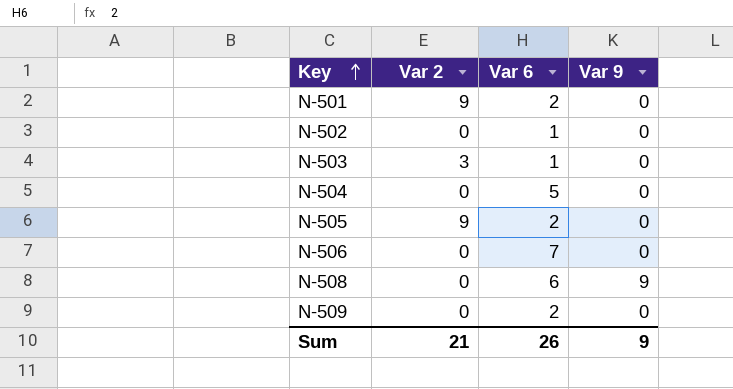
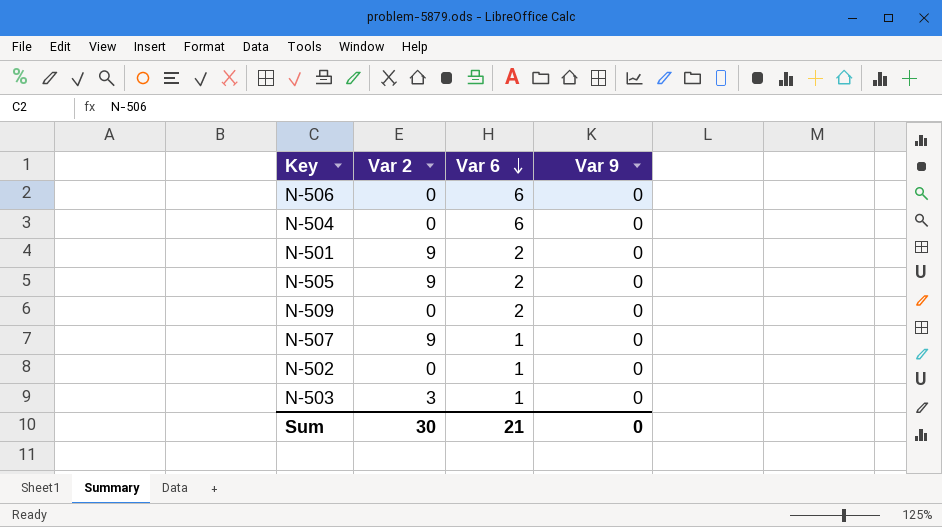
row order: Key ascending -> Var 6 descending
row N-508: 0 | 6 | 9 -> none
N-506 | Var 6: 7 -> 6
N-504 | Var 6: 5 -> 6
row N-507: none -> 9 | 1 | 0
Sum | Var 2: 21 -> 30
Sum | Var 6: 26 -> 21
Sum | Var 9: 9 -> 0

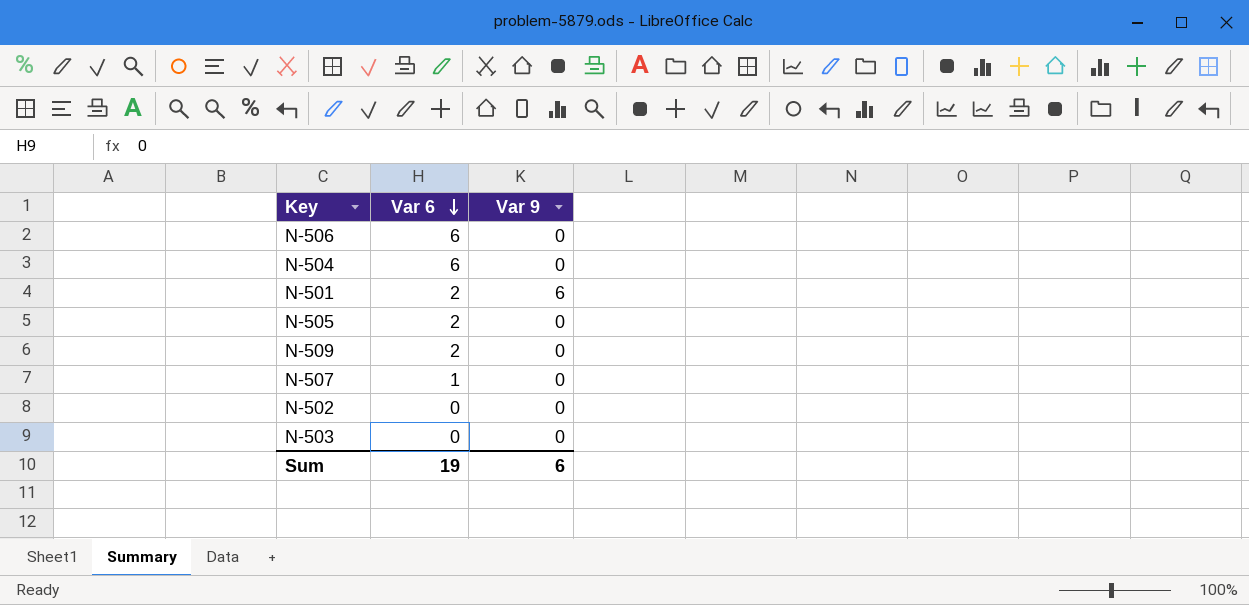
column Var 2 | position: 2 -> none
N-501 | Var 9: 0 -> 6
N-502 | Var 6: 1 -> 0
N-503 | Var 6: 1 -> 0
Sum | Var 6: 21 -> 19
Sum | Var 9: 0 -> 6

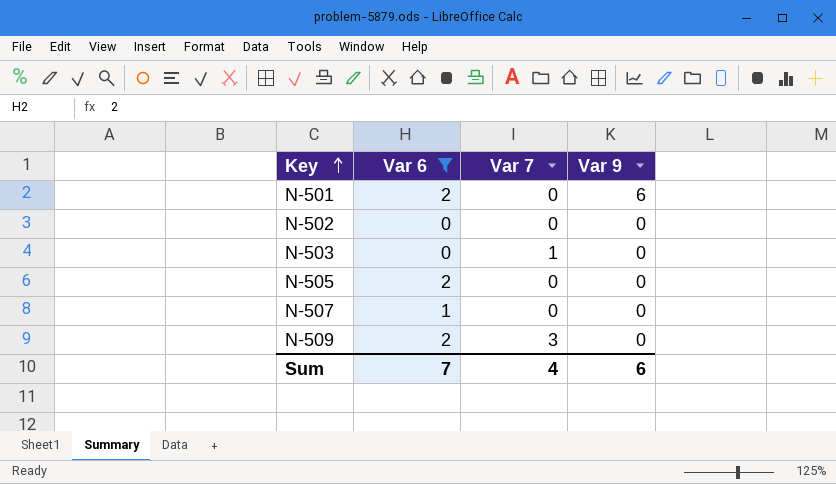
filter: none -> Var 6 != 6
row order: Var 6 descending -> Key ascending
column Var 7 | position: none -> 3
Sum | Var 6: 19 -> 7

